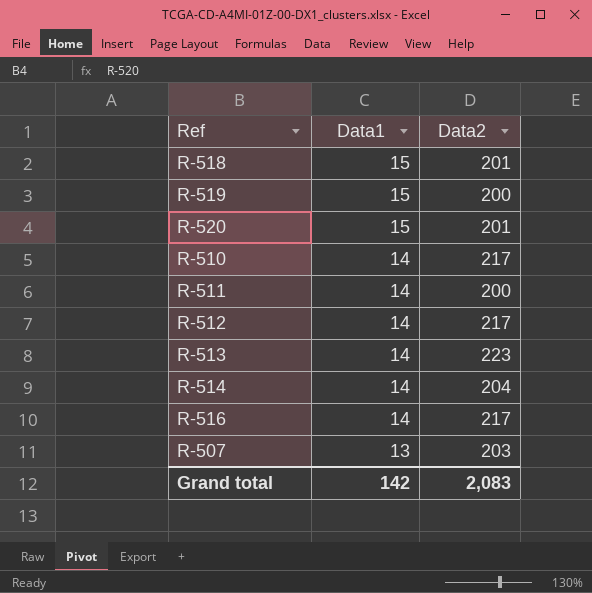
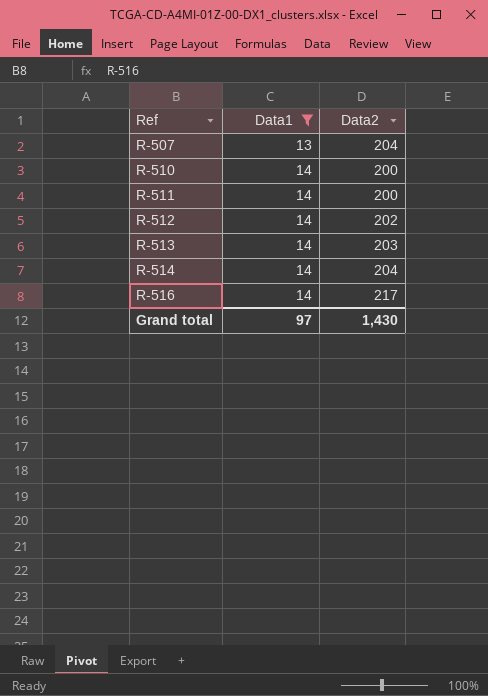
filter: none -> Data1 != 15
row order: Data1 descending -> Ref ascending
R-507 | Data2: 203 -> 204
R-510 | Data2: 217 -> 200
R-512 | Data2: 217 -> 202
R-513 | Data2: 223 -> 203
Grand total | Data1: 142 -> 97
Grand total | Data2: 2,083 -> 1,430

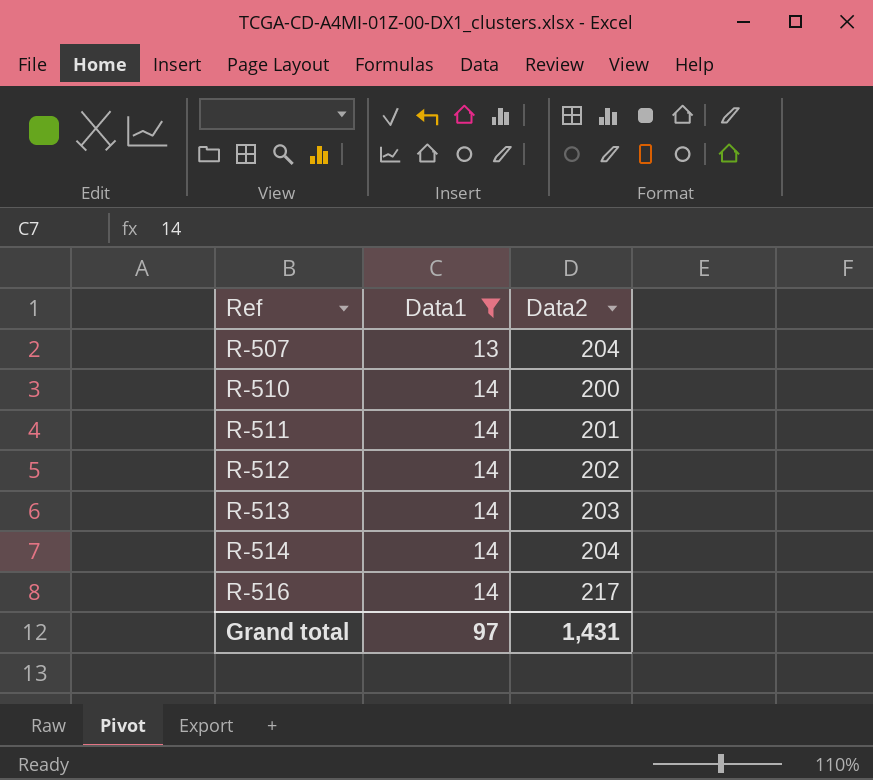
R-511 | Data2: 200 -> 201
Grand total | Data2: 1,430 -> 1,431

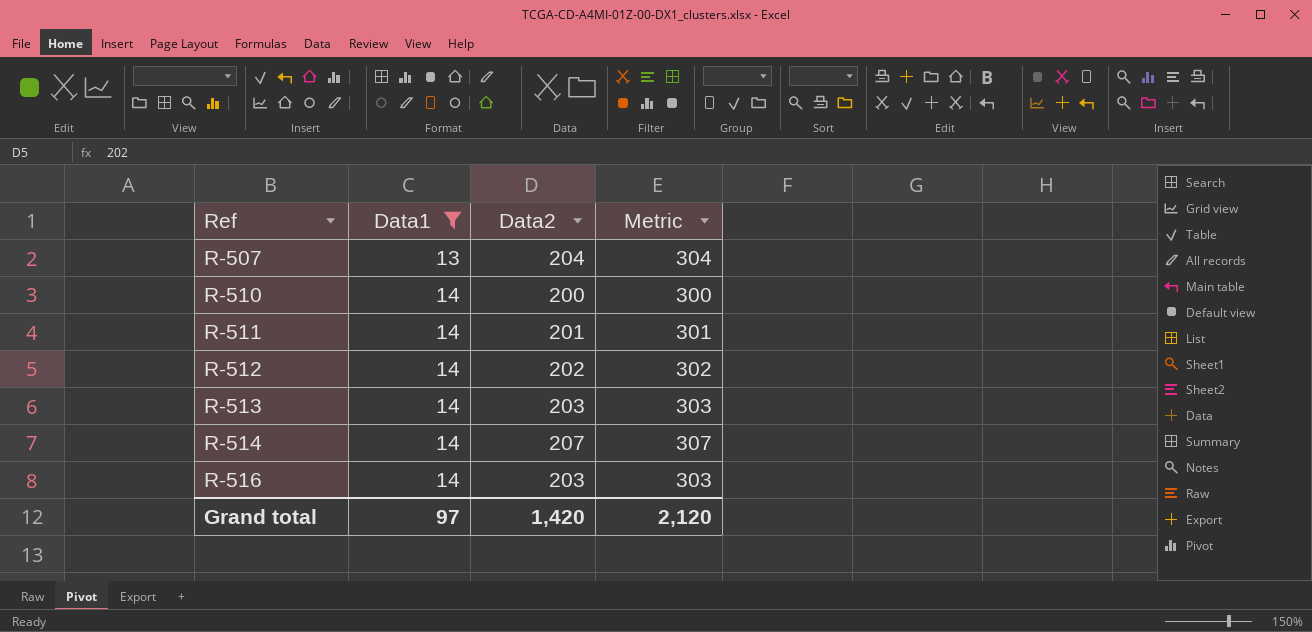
column Metric | formula: none -> [Data2] + 100
R-514 | Data2: 204 -> 207
R-516 | Data2: 217 -> 203
Grand total | Data2: 1,431 -> 1,420

